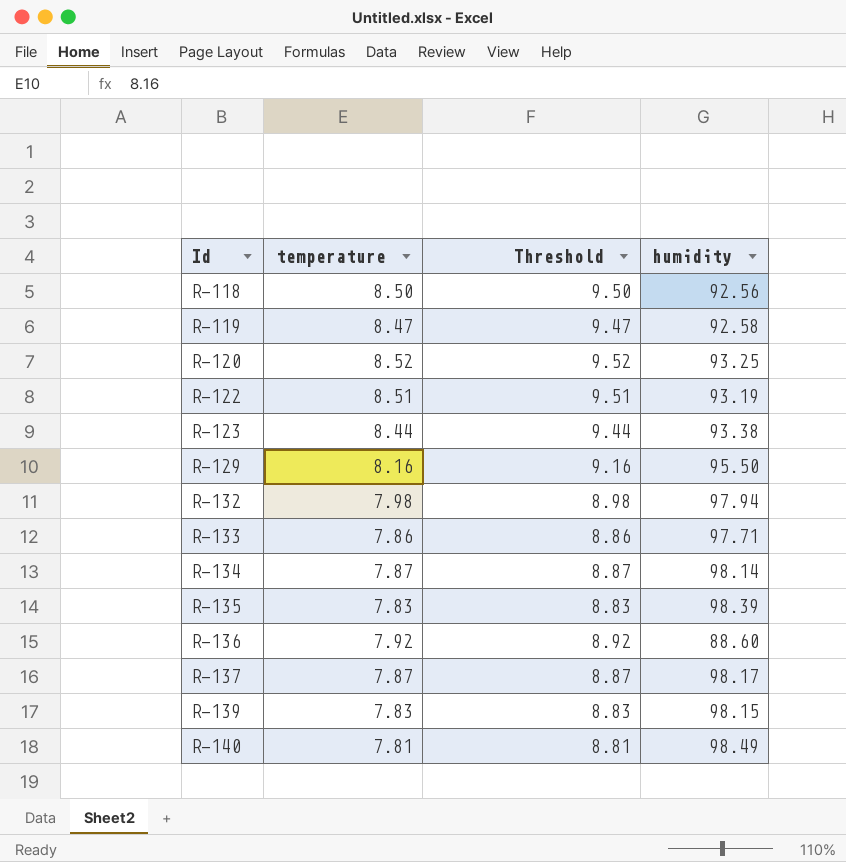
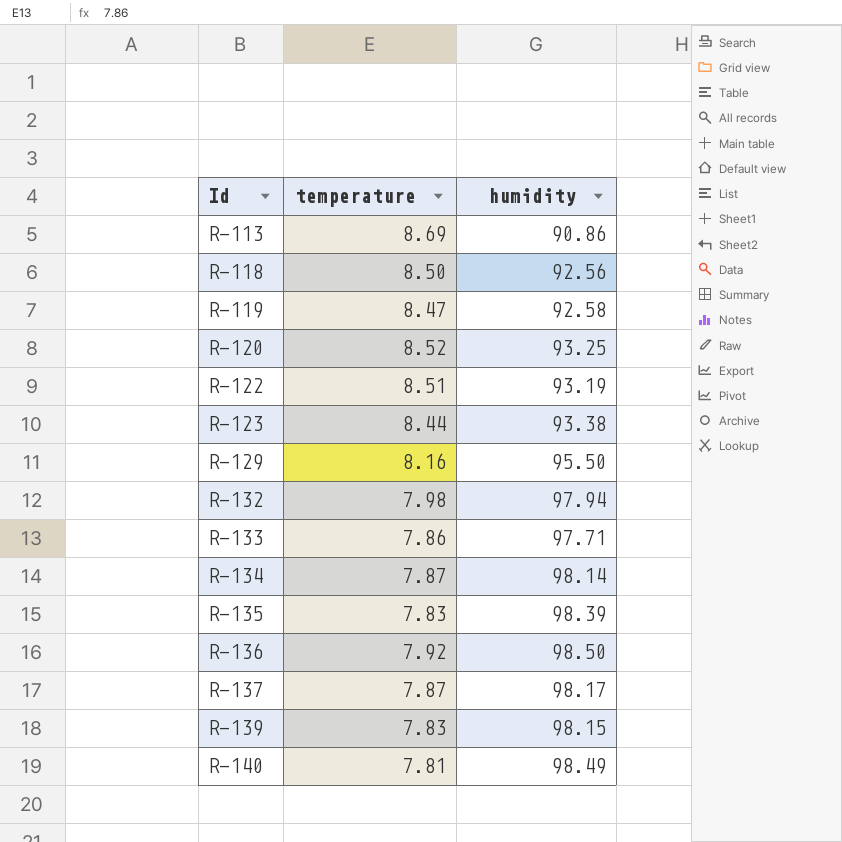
column Threshold | formula: [temperature] + 1 -> none
row R-113: none -> 8.69 | 90.86
R-136 | humidity: 88.60 -> 98.50

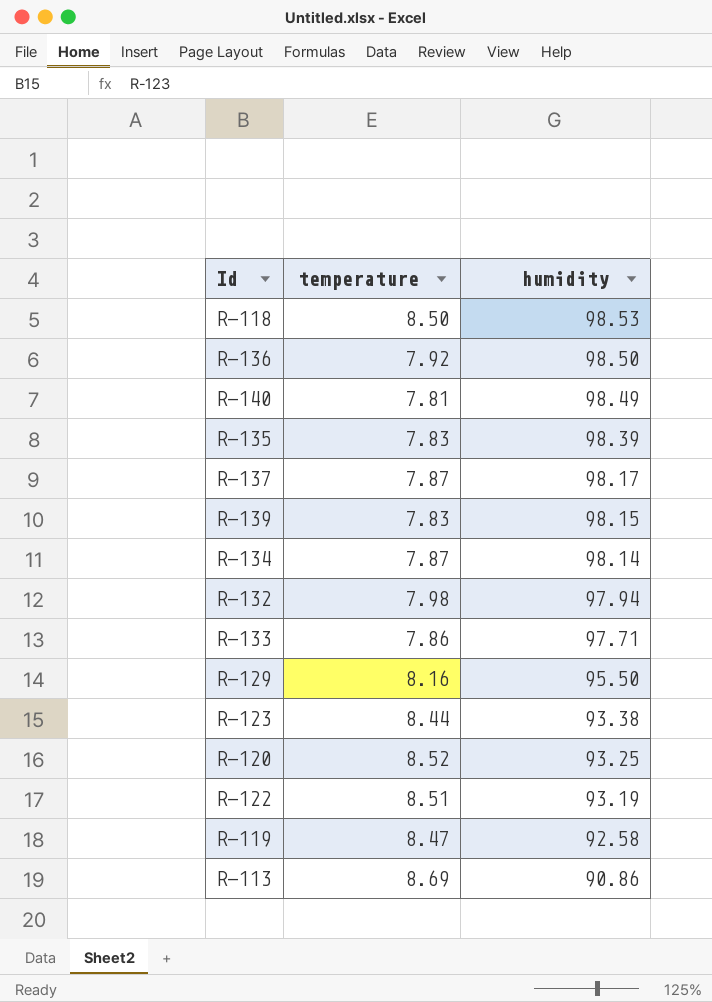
row order: Id ascending -> humidity descending
R-118 | humidity: 92.56 -> 98.53

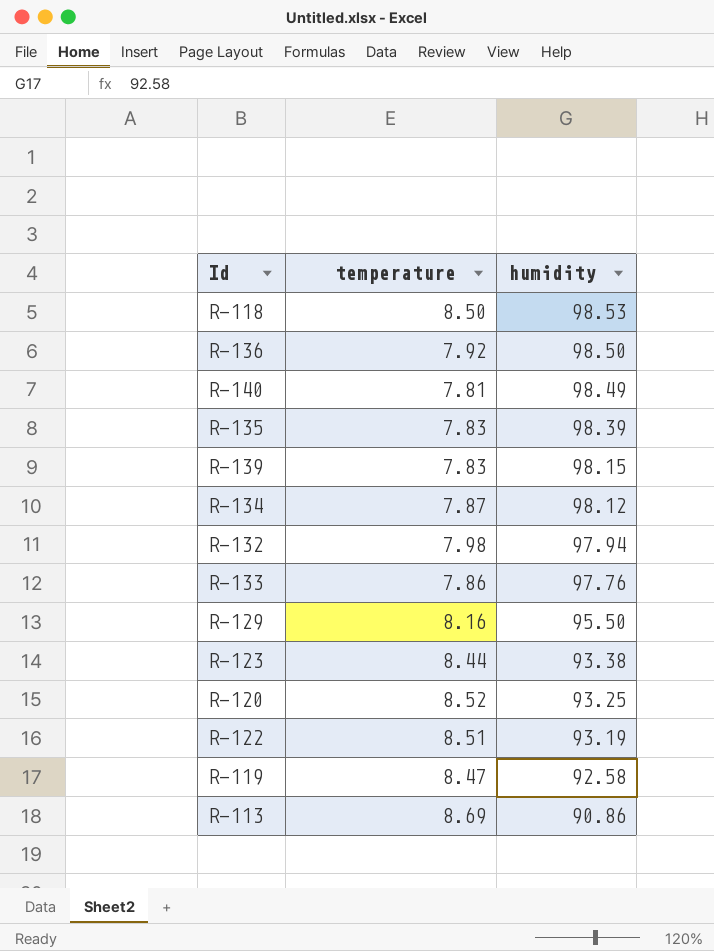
row R-137: 7.87 | 98.17 -> none
R-134 | humidity: 98.14 -> 98.12
R-133 | humidity: 97.71 -> 97.76

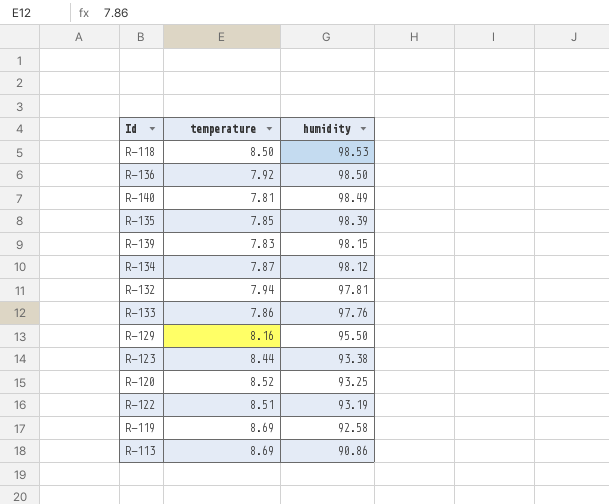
R-135 | temperature: 7.83 -> 7.85
R-132 | temperature: 7.98 -> 7.94
R-132 | humidity: 97.94 -> 97.81
R-119 | temperature: 8.47 -> 8.69

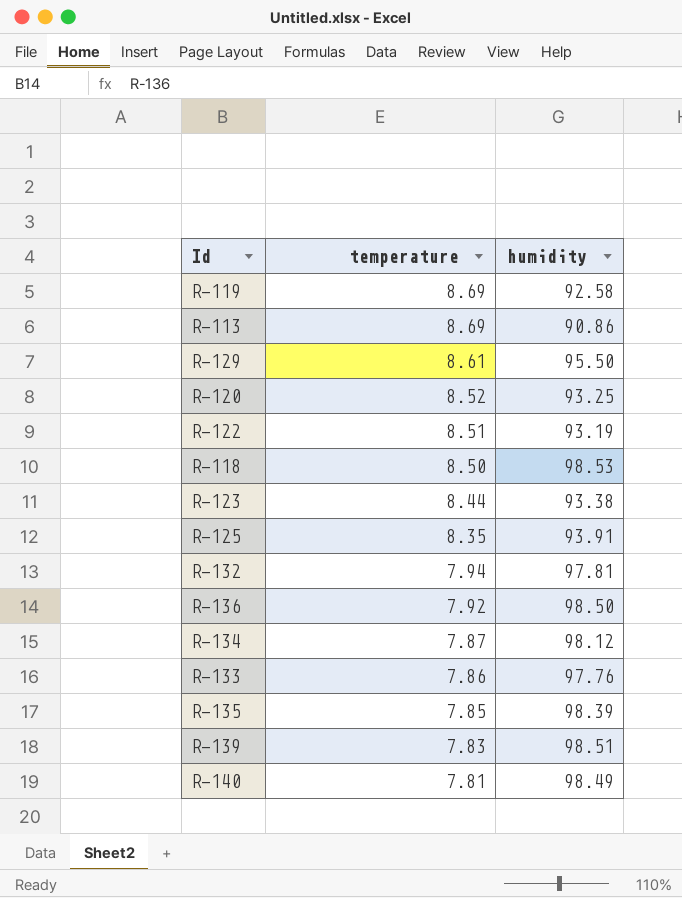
row order: humidity descending -> temperature descending
R-129 | temperature: 8.16 -> 8.61
row R-125: none -> 8.35 | 93.91
R-139 | humidity: 98.15 -> 98.51

